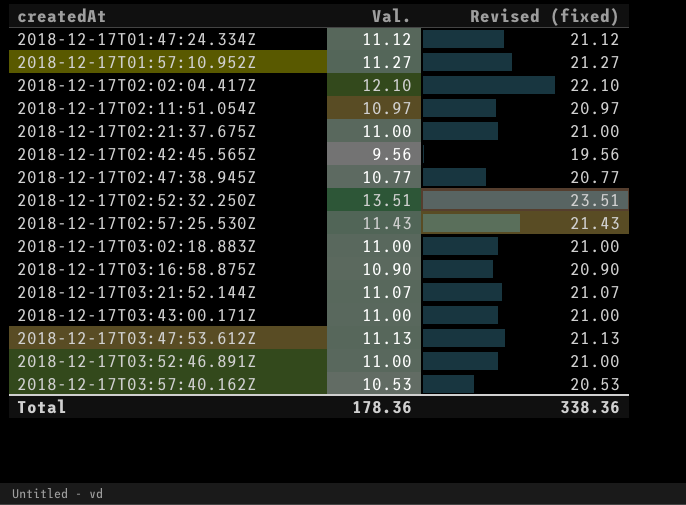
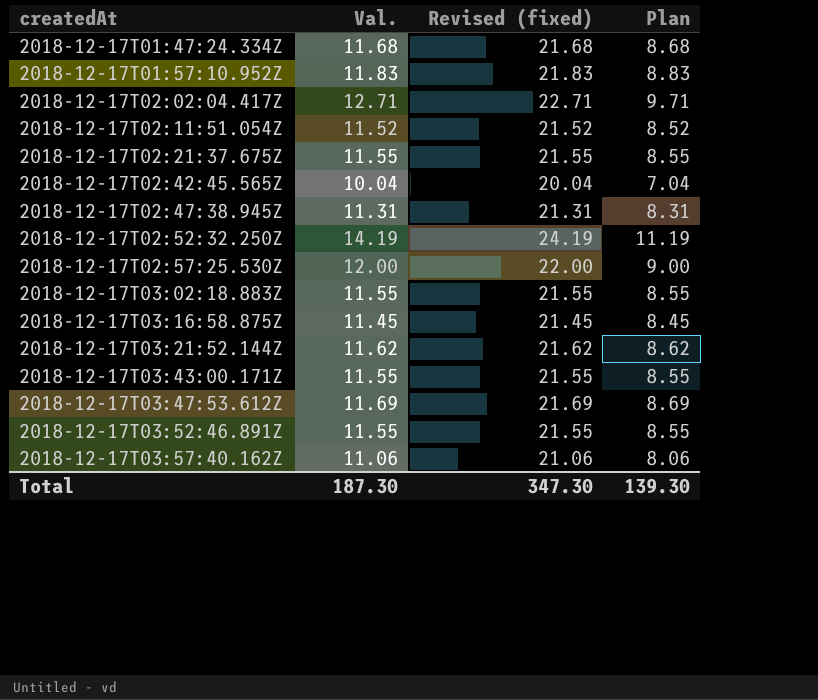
column Plan | formula: none -> [Val.] - 3
2018-12-17T01:47:24.334Z | Val.: 11.12 -> 11.68
2018-12-17T01:47:24.334Z | Revised (fixed): 21.12 -> 21.68
2018-12-17T01:57:10.952Z | Val.: 11.27 -> 11.83
2018-12-17T01:57:10.952Z | Revised (fixed): 21.27 -> 21.83
2018-12-17T02:02:04.417Z | Val.: 12.10 -> 12.71
2018-12-17T02:02:04.417Z | Revised (fixed): 22.10 -> 22.71
2018-12-17T02:11:51.054Z | Val.: 10.97 -> 11.52
2018-12-17T02:11:51.054Z | Revised (fixed): 20.97 -> 21.52
2018-12-17T02:21:37.675Z | Val.: 11.00 -> 11.55
2018-12-17T02:21:37.675Z | Revised (fixed): 21.00 -> 21.55
2018-12-17T02:42:45.565Z | Val.: 9.56 -> 10.04
2018-12-17T02:42:45.565Z | Revised (fixed): 19.56 -> 20.04
2018-12-17T02:47:38.945Z | Val.: 10.77 -> 11.31
2018-12-17T02:47:38.945Z | Revised (fixed): 20.77 -> 21.31
2018-12-17T02:52:32.250Z | Val.: 13.51 -> 14.19
2018-12-17T02:52:32.250Z | Revised (fixed): 23.51 -> 24.19
2018-12-17T02:57:25.530Z | Val.: 11.43 -> 12.00
2018-12-17T02:57:25.530Z | Revised (fixed): 21.43 -> 22.00
2018-12-17T03:02:18.883Z | Val.: 11.00 -> 11.55
2018-12-17T03:02:18.883Z | Revised (fixed): 21.00 -> 21.55
2018-12-17T03:16:58.875Z | Val.: 10.90 -> 11.45
2018-12-17T03:16:58.875Z | Revised (fixed): 20.90 -> 21.45
2018-12-17T03:21:52.144Z | Val.: 11.07 -> 11.62
2018-12-17T03:21:52.144Z | Revised (fixed): 21.07 -> 21.62
2018-12-17T03:43:00.171Z | Val.: 11.00 -> 11.55
2018-12-17T03:43:00.171Z | Revised (fixed): 21.00 -> 21.55
2018-12-17T03:47:53.612Z | Val.: 11.13 -> 11.69
2018-12-17T03:47:53.612Z | Revised (fixed): 21.13 -> 21.69
2018-12-17T03:52:46.891Z | Val.: 11.00 -> 11.55
2018-12-17T03:52:46.891Z | Revised (fixed): 21.00 -> 21.55
2018-12-17T03:57:40.162Z | Val.: 10.53 -> 11.06
2018-12-17T03:57:40.162Z | Revised (fixed): 20.53 -> 21.06
Total | Val.: 178.36 -> 187.30
Total | Revised (fixed): 338.36 -> 347.30

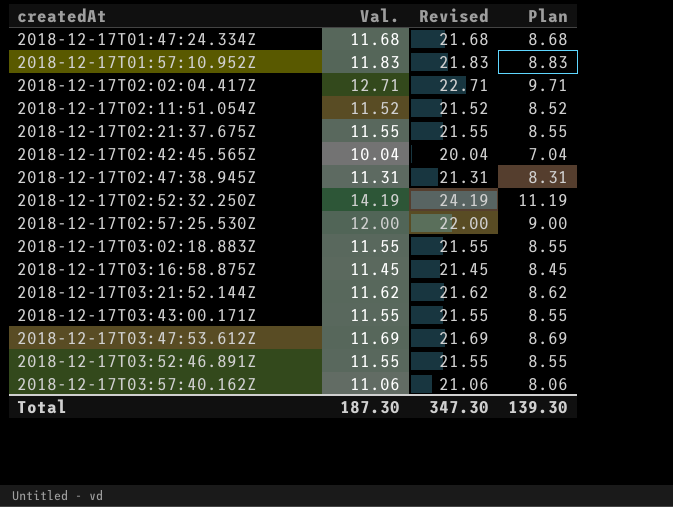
column name: Revised (fixed) -> Revised

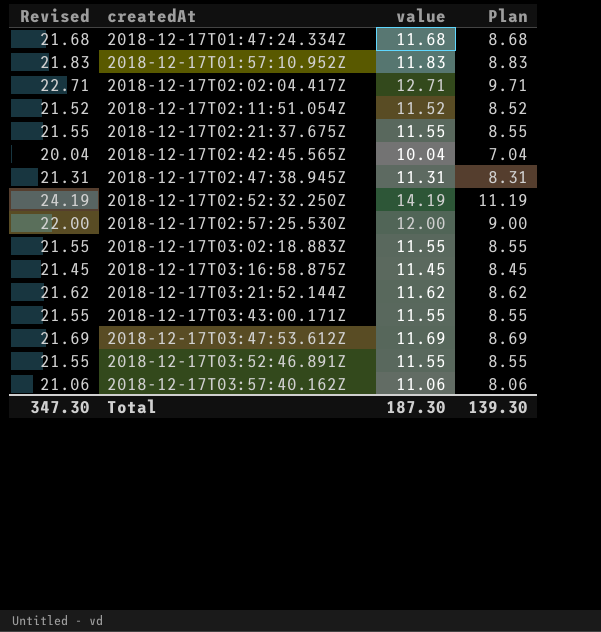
column Revised | position: 3 -> 1
column name: Val. -> value

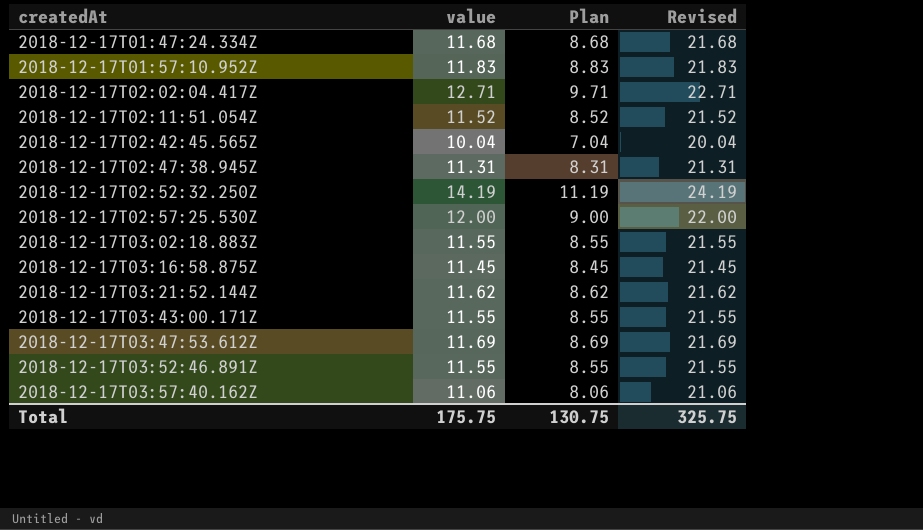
column Revised | position: 1 -> 4
row 2018-12-17T02:21:37.675Z: 21.55 | 11.55 | 8.55 -> none
Total | value: 187.30 -> 175.75
Total | Plan: 139.30 -> 130.75
Total | Revised: 347.30 -> 325.75

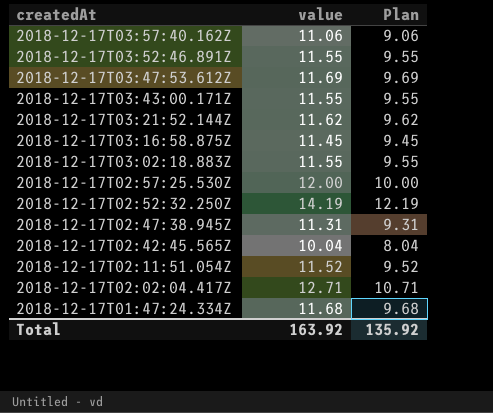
row order: createdAt ascending -> createdAt descending
column Revised | formula: [value] + 10 -> none
column Plan | formula: [value] - 3 -> [value] - 2
row 2018-12-17T01:57:10.952Z: 11.83 | 8.83 | 21.83 -> none
Total | value: 175.75 -> 163.92
Total | Plan: 130.75 -> 135.92

